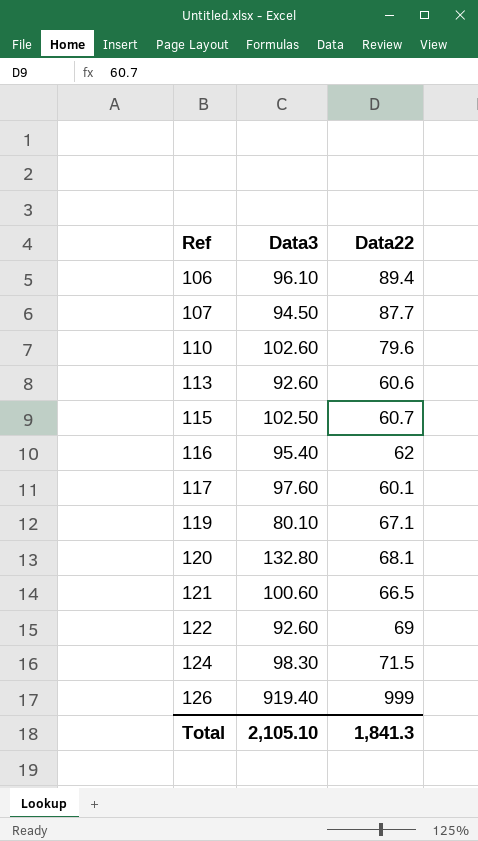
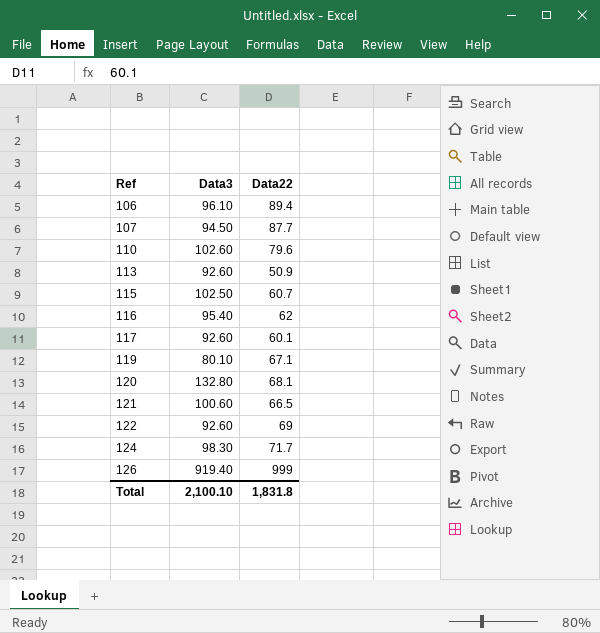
113 | Data22: 60.6 -> 50.9
117 | Data3: 97.60 -> 92.60
124 | Data22: 71.5 -> 71.7
Total | Data3: 2,105.10 -> 2,100.10
Total | Data22: 1,841.3 -> 1,831.8

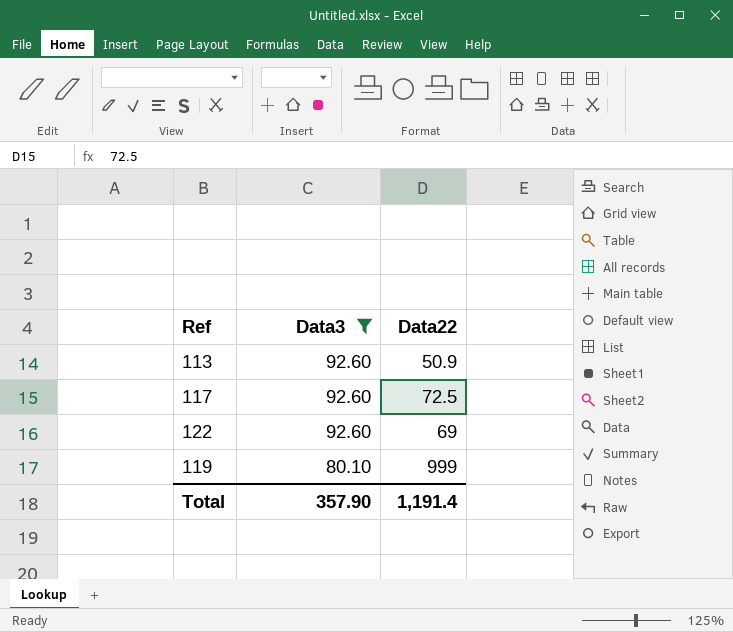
filter: none -> Data3 <= 92.60
row order: Ref ascending -> Data3 descending
117 | Data22: 60.1 -> 72.5
119 | Data22: 67.1 -> 999
Total | Data3: 2,100.10 -> 357.90
Total | Data22: 1,831.8 -> 1,191.4

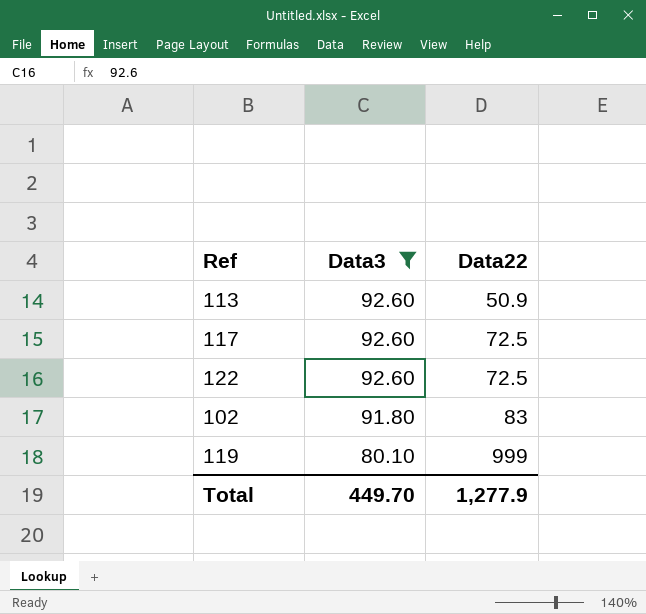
122 | Data22: 69 -> 72.5
row 102: none -> 91.80 | 83
Total | Data3: 357.90 -> 449.70
Total | Data22: 1,191.4 -> 1,277.9

